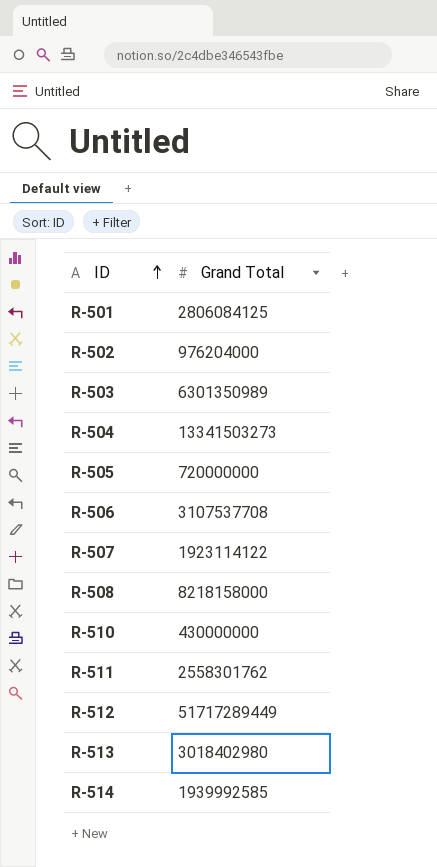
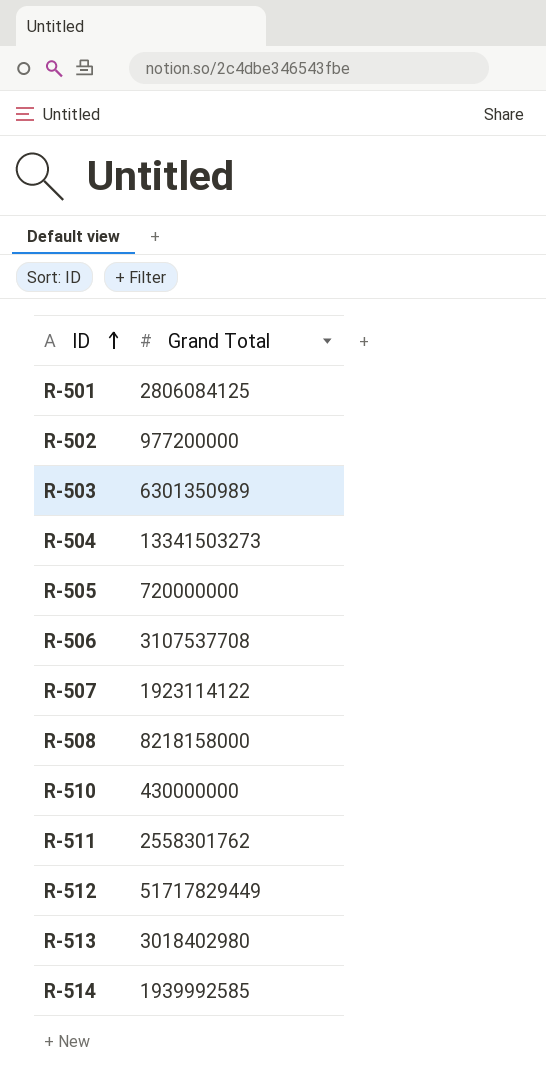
R-502 | Grand Total: 976204000 -> 977200000
R-512 | Grand Total: 51717289449 -> 51717829449

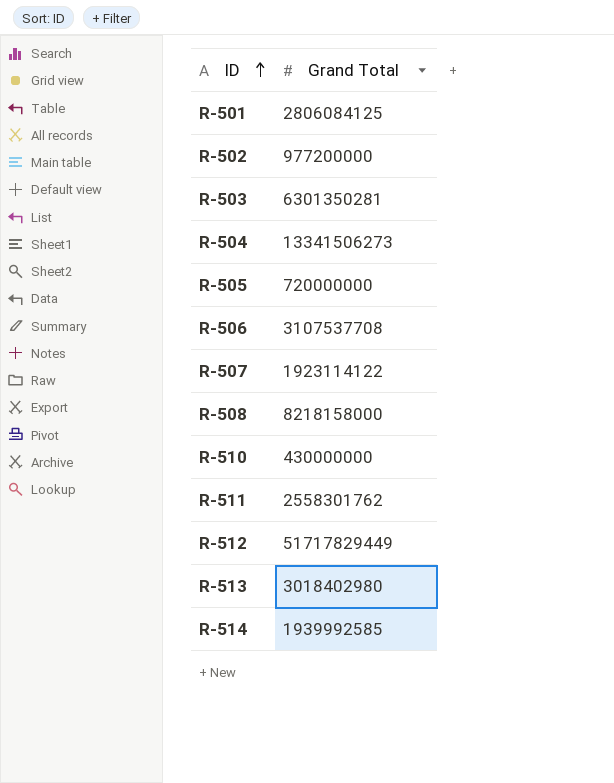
R-503 | Grand Total: 6301350989 -> 6301350281
R-504 | Grand Total: 13341503273 -> 13341506273

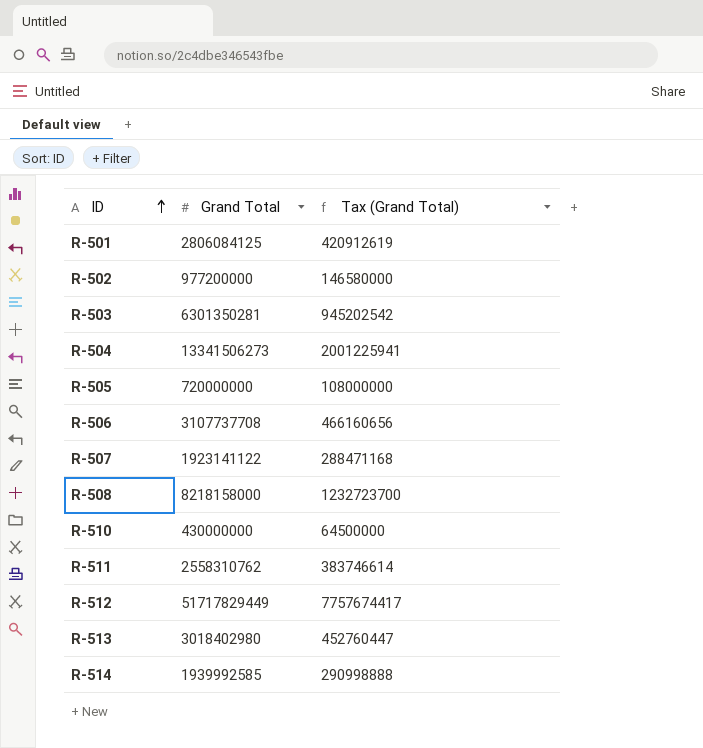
column Tax (Grand Total) | formula: none -> [Grand Total] * 0.15
R-506 | Grand Total: 3107537708 -> 3107737708
R-507 | Grand Total: 1923114122 -> 1923141122
R-511 | Grand Total: 2558301762 -> 2558310762

